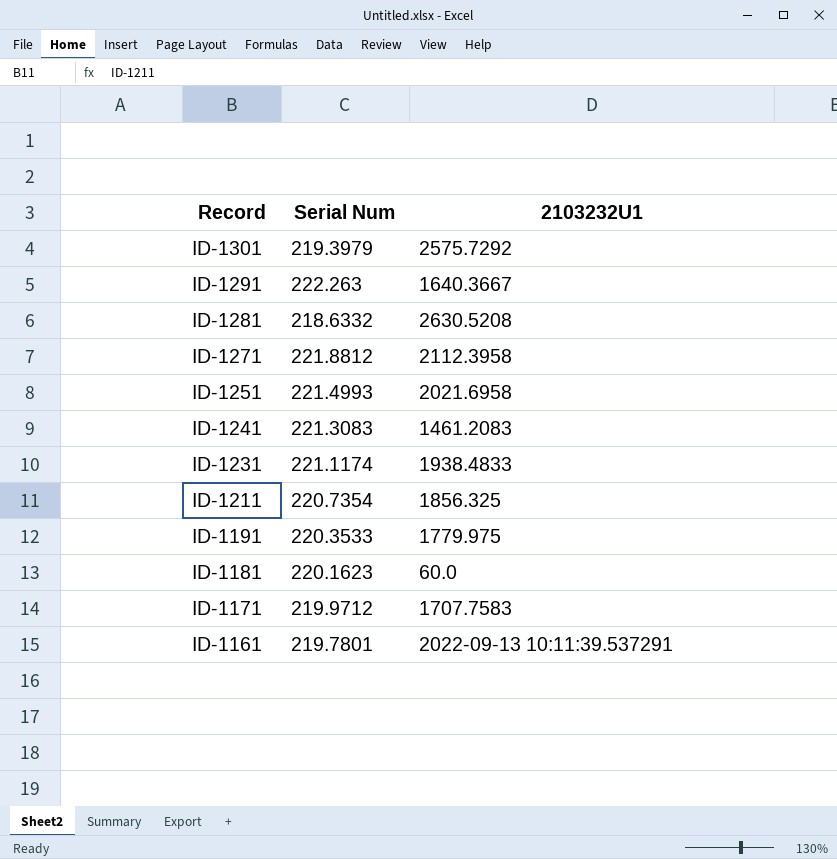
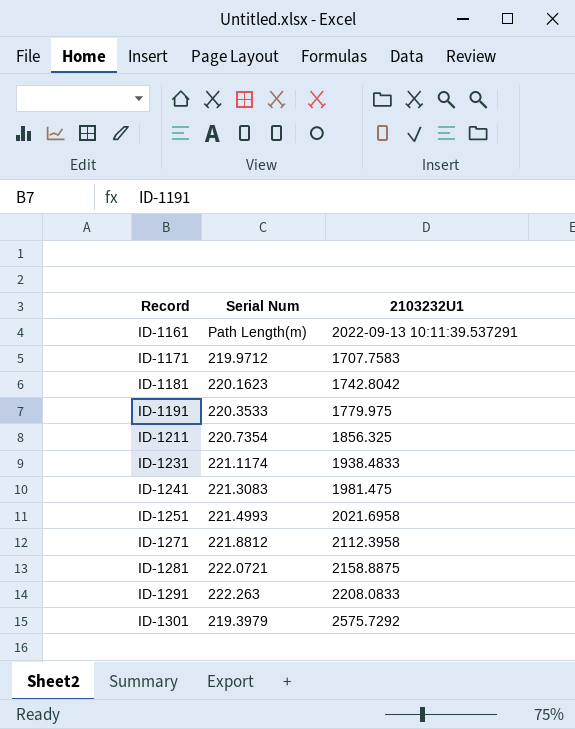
row order: Record descending -> Record ascending
ID-1161 | Serial Num: 219.7801 -> Path Length(m)
ID-1181 | 2103232U1: 60.0 -> 1742.8042
ID-1241 | 2103232U1: 1461.2083 -> 1981.475
ID-1281 | Serial Num: 218.6332 -> 222.0721
ID-1281 | 2103232U1: 2630.5208 -> 2158.8875
ID-1291 | 2103232U1: 1640.3667 -> 2208.0833

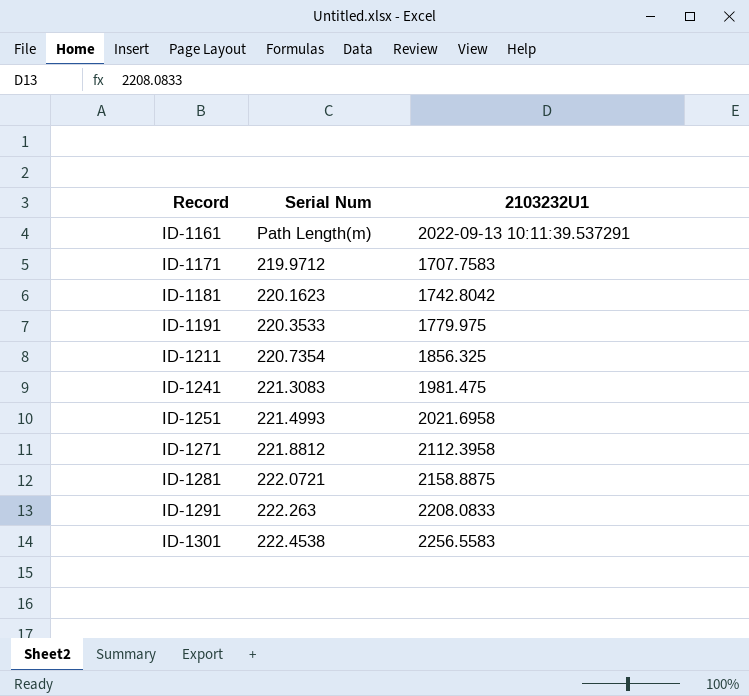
row ID-1231: 221.1174 | 1938.4833 -> none
ID-1301 | Serial Num: 219.3979 -> 222.4538
ID-1301 | 2103232U1: 2575.7292 -> 2256.5583

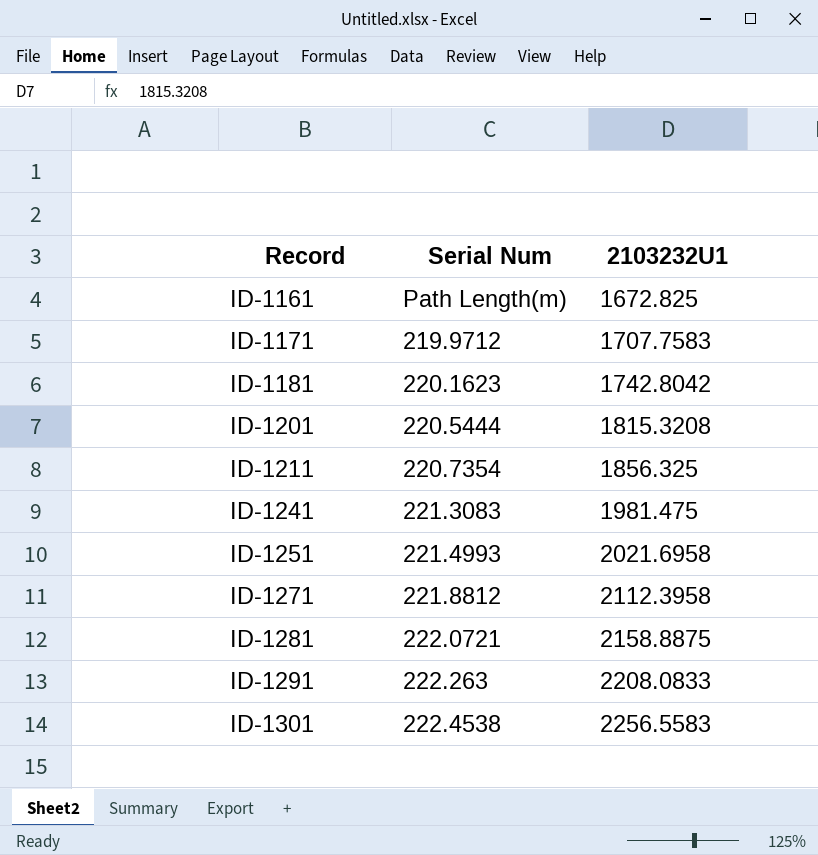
row ID-1191: 220.3533 | 1779.975 -> none
ID-1161 | 2103232U1: 2022-09-13 10:11:39.537291 -> 1672.825
row ID-1201: none -> 220.5444 | 1815.3208

